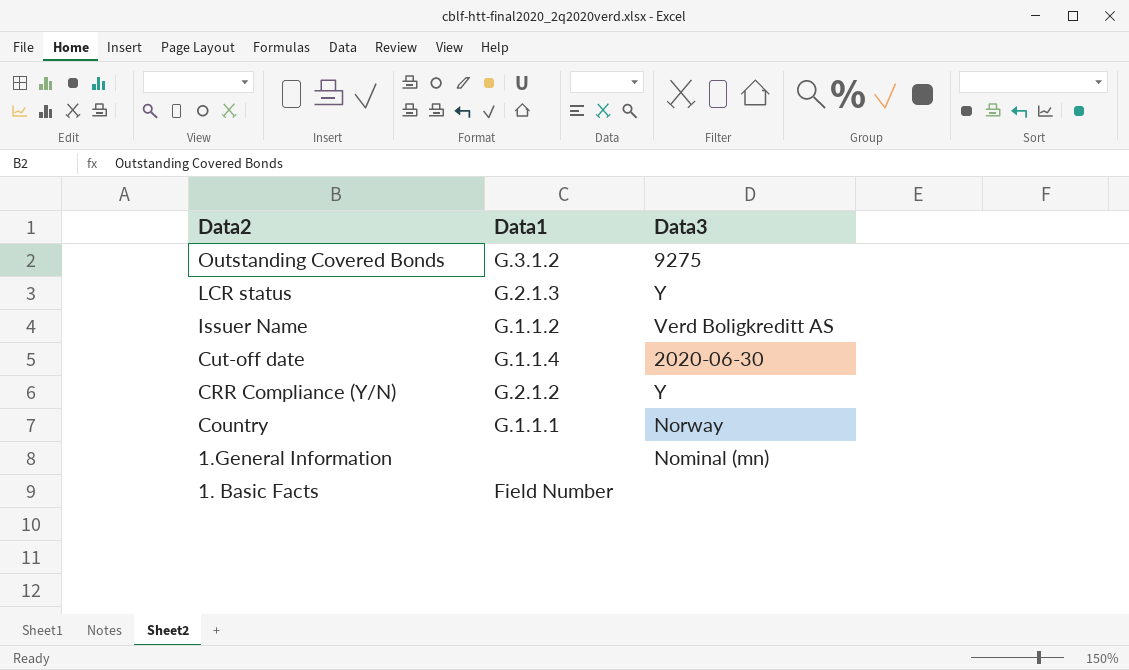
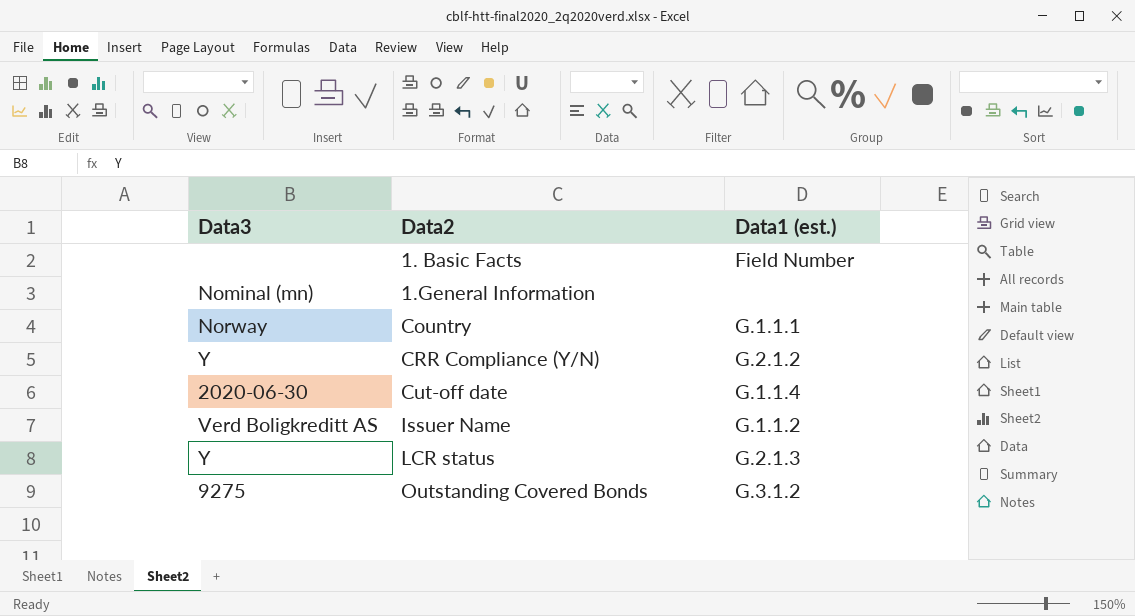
row order: Data2 descending -> Data2 ascending
column Data3 | position: 3 -> 1
column name: Data1 -> Data1 (est.)

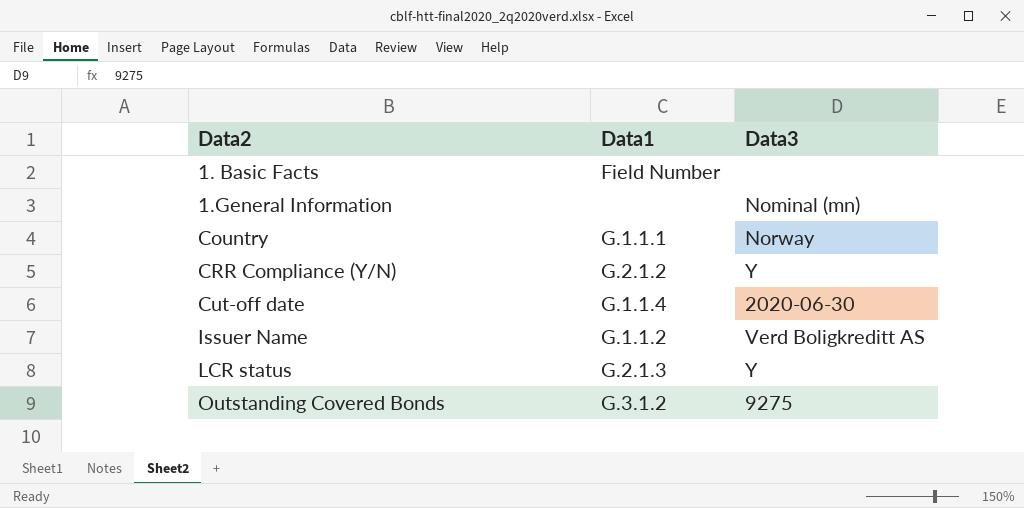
column name: Data1 (est.) -> Data1
column Data3 | position: 1 -> 3

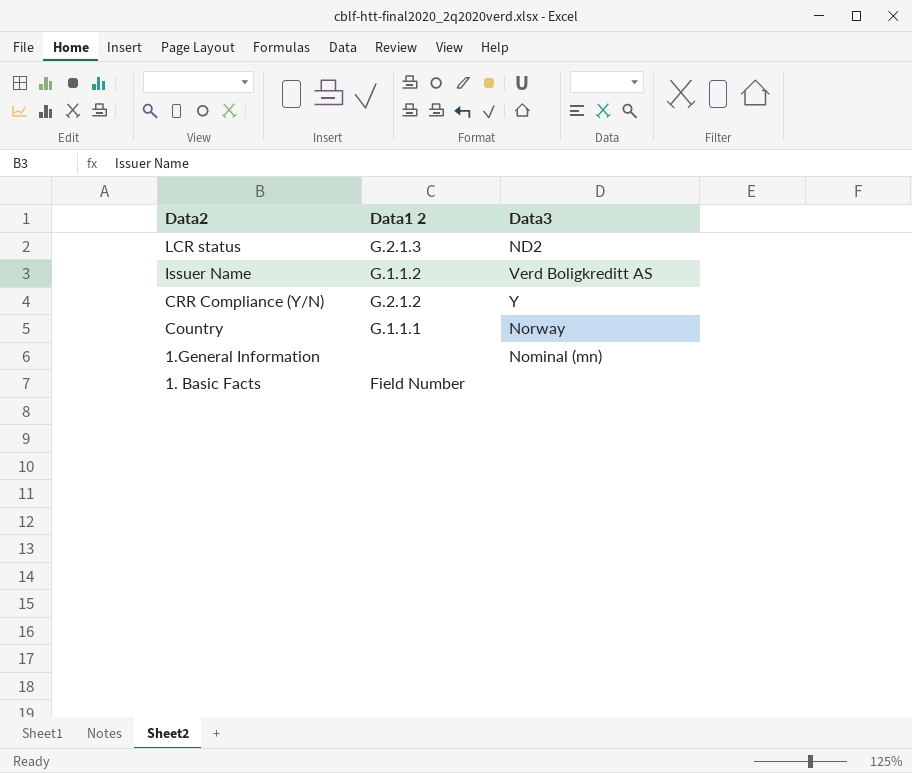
row order: Data2 ascending -> Data2 descending
column name: Data1 -> Data1 2
row Cut-off date: G.1.1.4 | 2020-06-30 -> none
row Outstanding Covered Bonds: G.3.1.2 | 9275 -> none
LCR status | Data3: Y -> ND2

